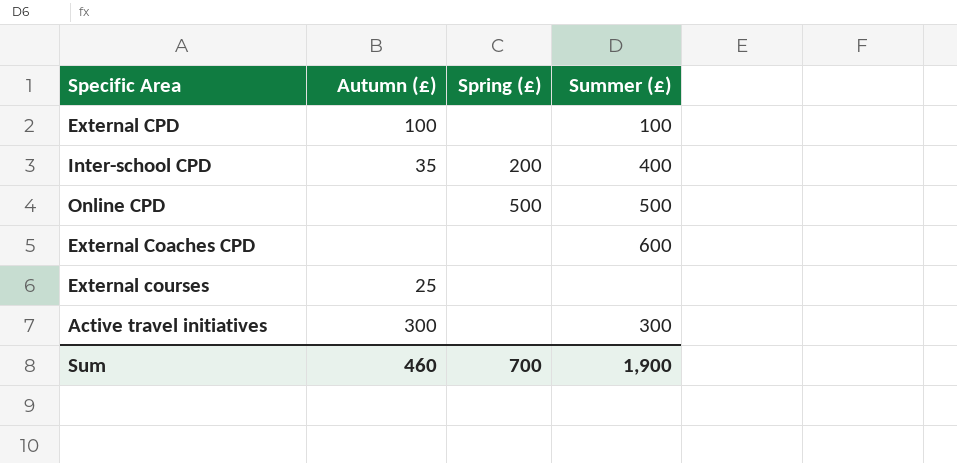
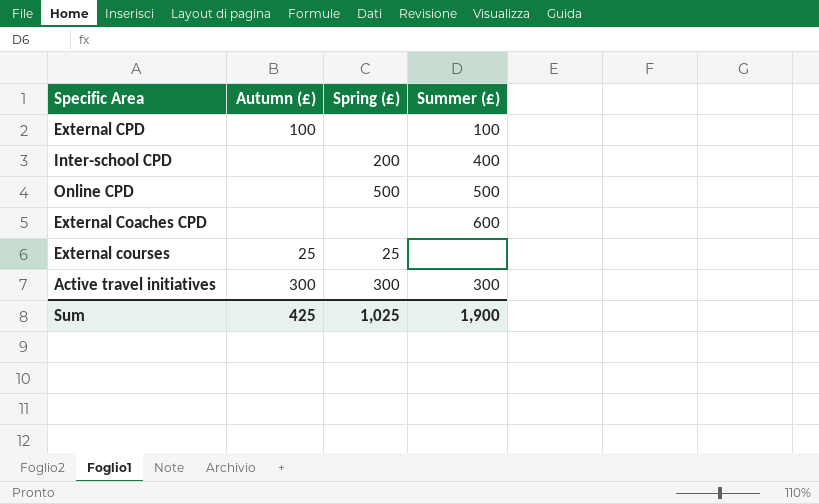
Inter-school CPD | Autumn (£): 35 -> none
External courses | Spring (£): none -> 25
Active travel initiatives | Spring (£): none -> 300
Sum | Autumn (£): 460 -> 425
Sum | Spring (£): 700 -> 1,025

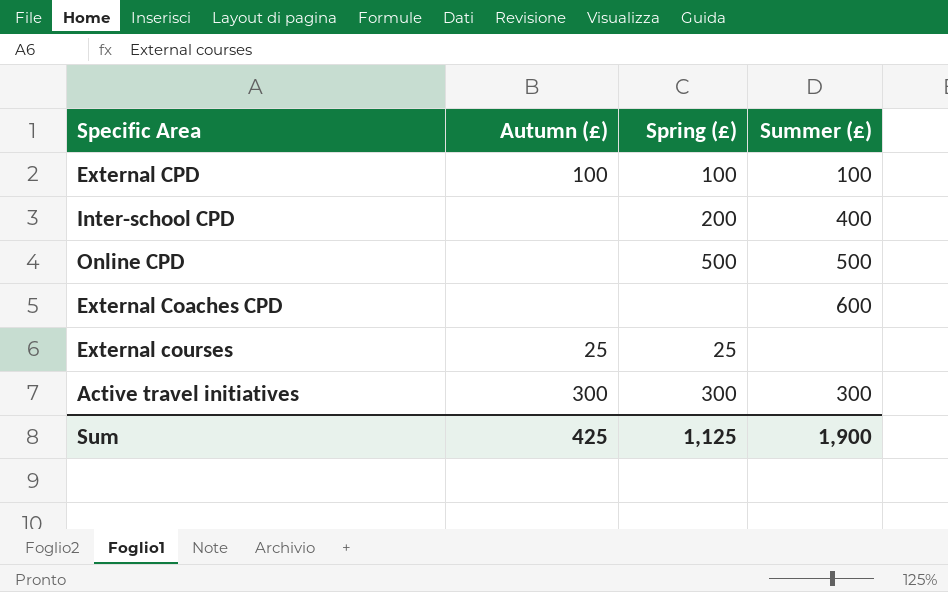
External CPD | Spring (£): none -> 100
Sum | Spring (£): 1,025 -> 1,125

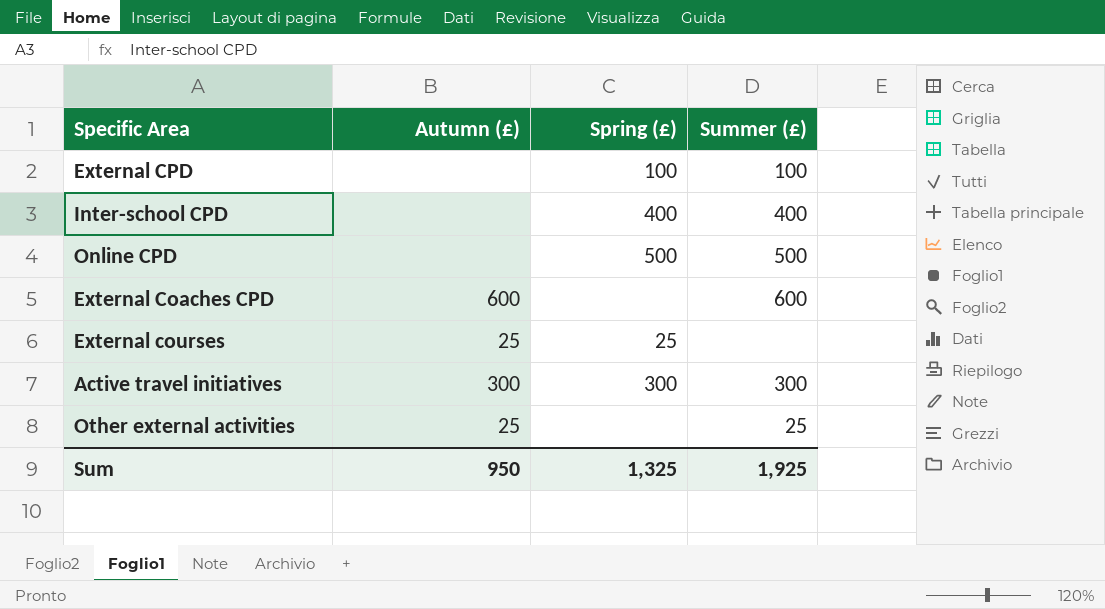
External CPD | Autumn (£): 100 -> none
Inter-school CPD | Spring (£): 200 -> 400
External Coaches CPD | Autumn (£): none -> 600
row Other external activities: none -> 25 | none | 25
Sum | Autumn (£): 425 -> 950
Sum | Spring (£): 1,125 -> 1,325
Sum | Summer (£): 1,900 -> 1,925

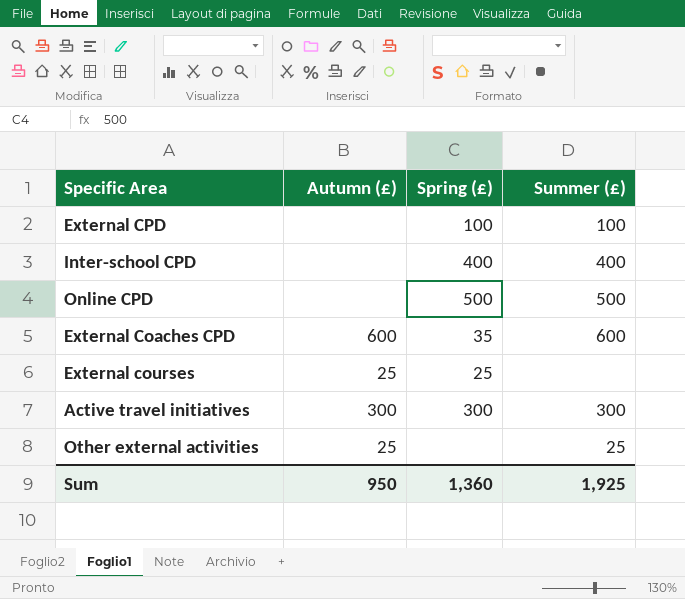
External Coaches CPD | Spring (£): none -> 35
Sum | Spring (£): 1,325 -> 1,360

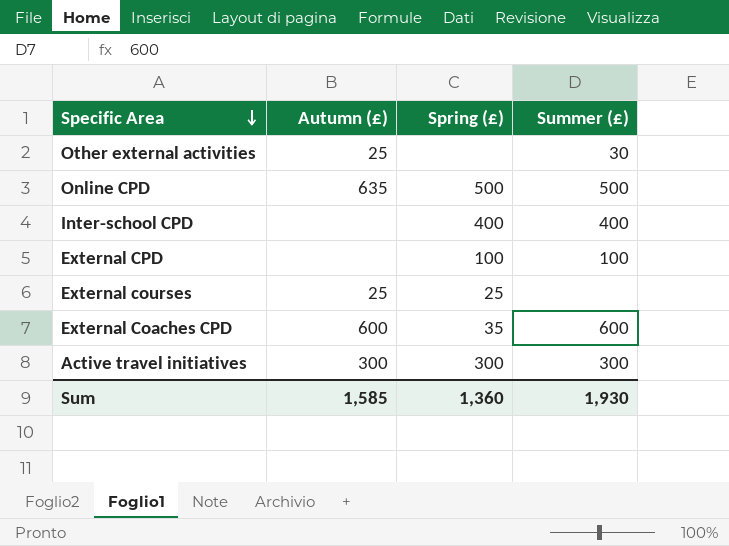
row order: none -> Specific Area descending
Other external activities | Summer (£): 25 -> 30
Online CPD | Autumn (£): none -> 635
Sum | Autumn (£): 950 -> 1,585
Sum | Summer (£): 1,925 -> 1,930

